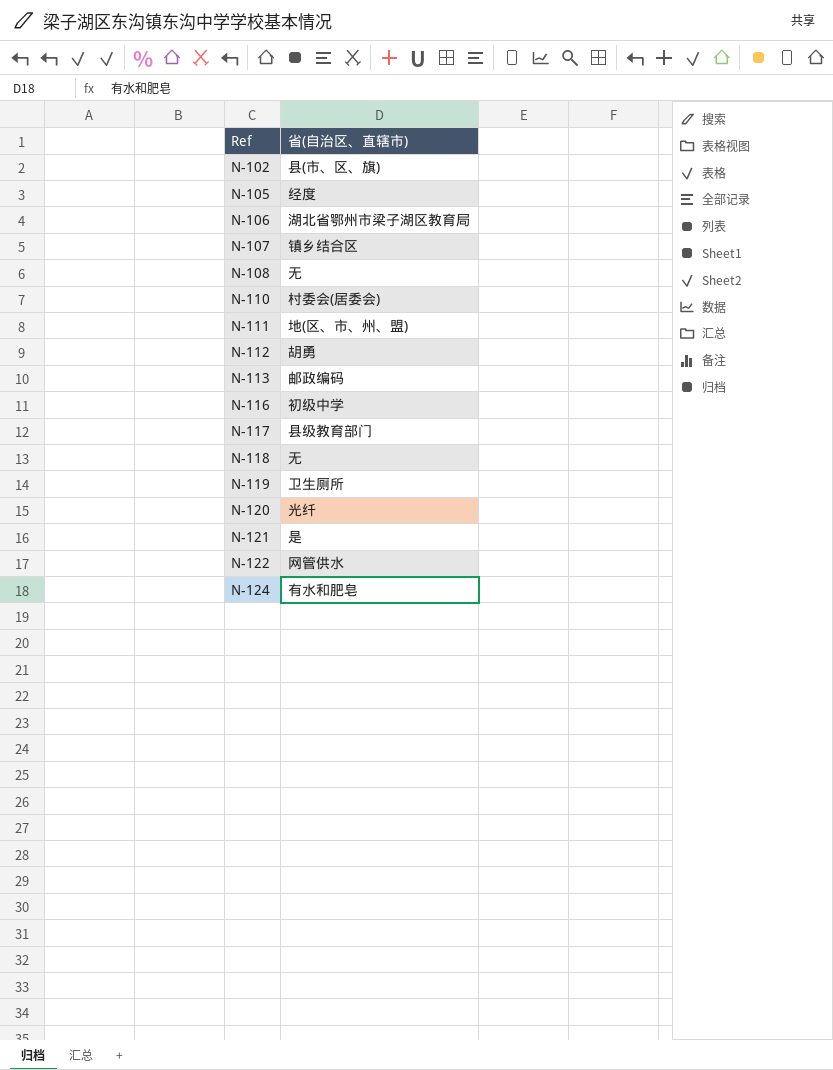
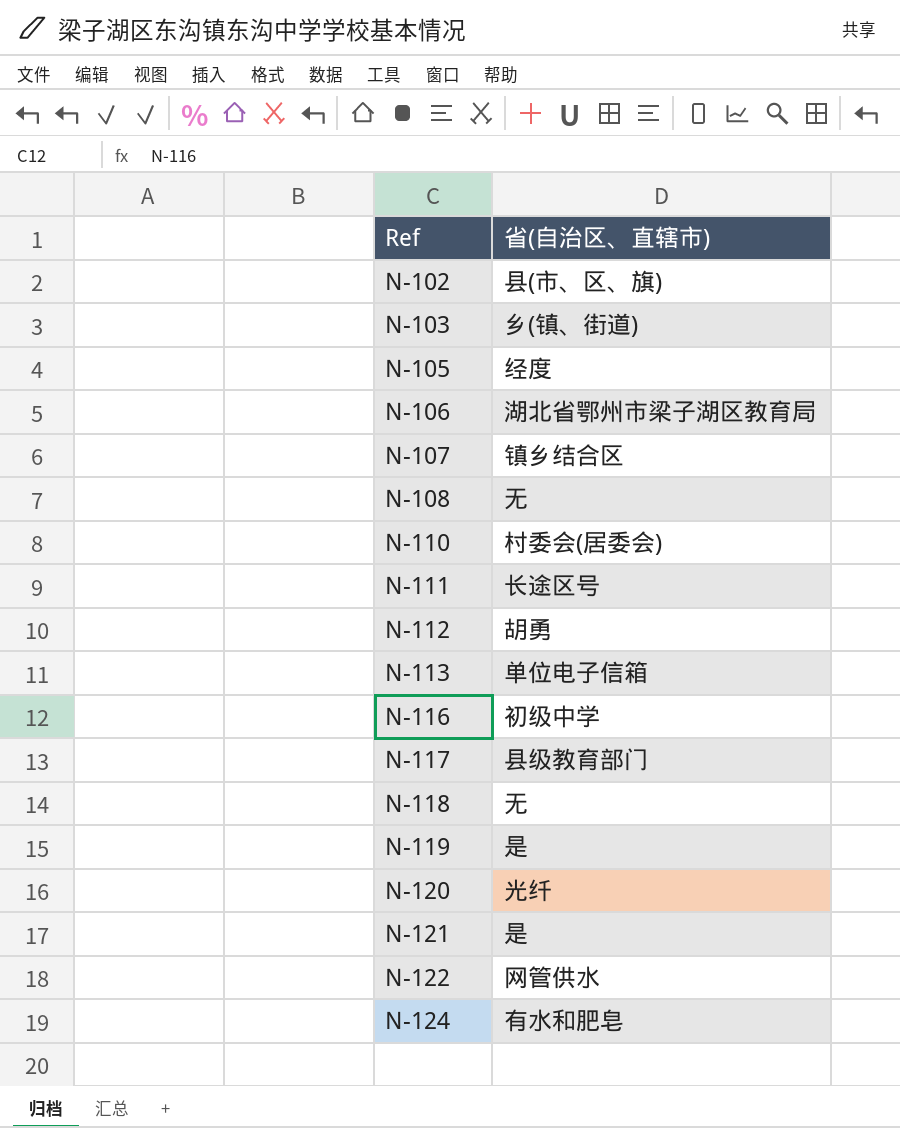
row N-103: none -> 乡(镇、街道)
N-111 | 省(自治区、直辖市): 地(区、市、州、盟) -> 长途区号
N-113 | 省(自治区、直辖市): 邮政编码 -> 单位电子信箱
N-119 | 省(自治区、直辖市): 卫生厕所 -> 是

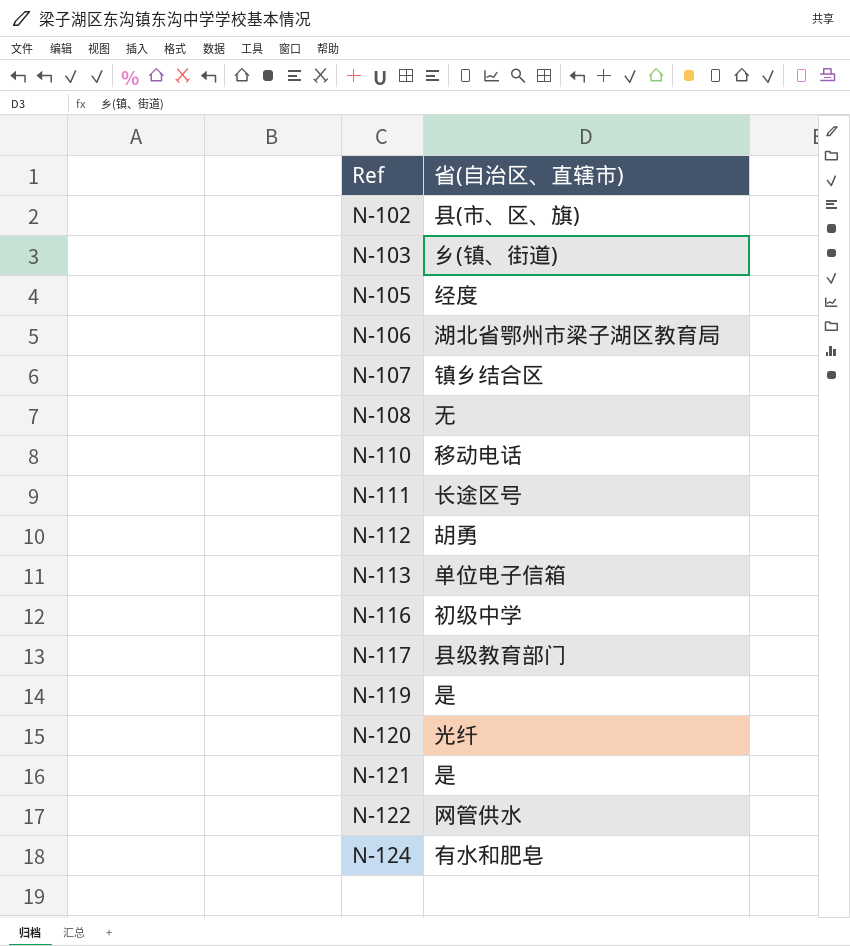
row N-118: 无 -> none
N-110 | 省(自治区、直辖市): 村委会(居委会) -> 移动电话

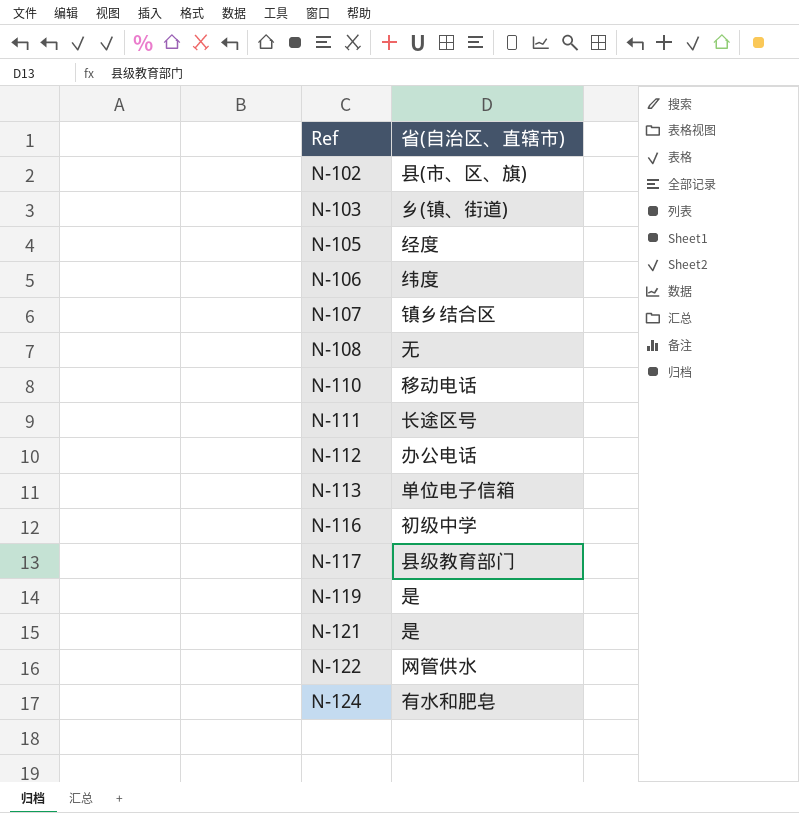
row N-120: 光纤 -> none
N-106 | 省(自治区、直辖市): 湖北省鄂州市梁子湖区教育局 -> 纬度
N-112 | 省(自治区、直辖市): 胡勇 -> 办公电话

